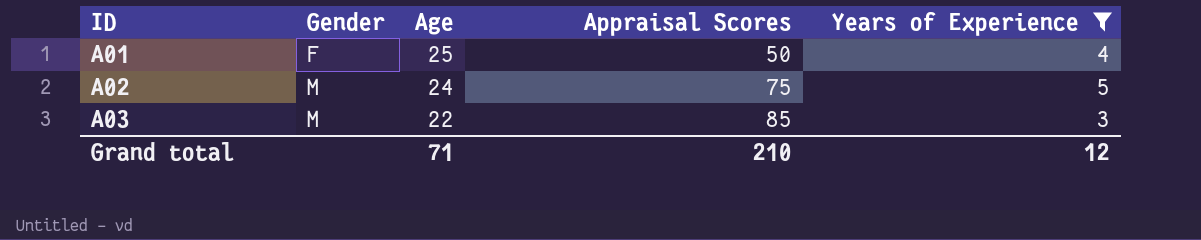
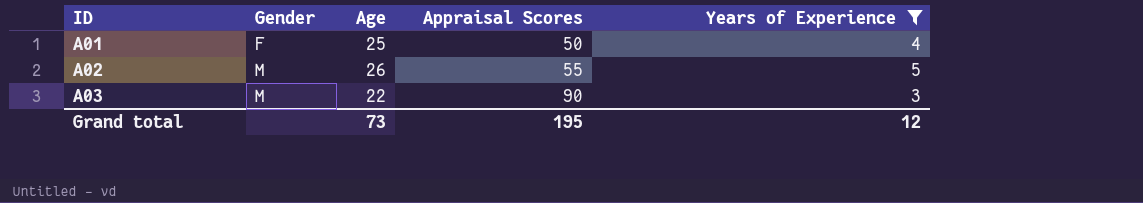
A02 | Age: 24 -> 26
A02 | Appraisal Scores: 75 -> 55
A03 | Appraisal Scores: 85 -> 90
Grand total | Age: 71 -> 73
Grand total | Appraisal Scores: 210 -> 195

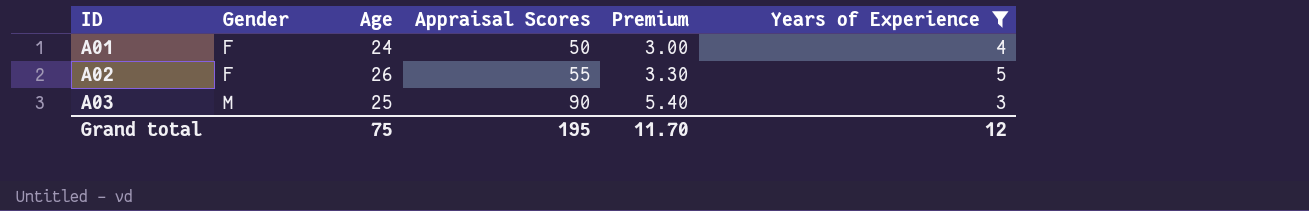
column Premium | formula: none -> [Appraisal Scores] * 0.06
A01 | Age: 25 -> 24
A02 | Gender: M -> F
A03 | Age: 22 -> 25
Grand total | Age: 73 -> 75

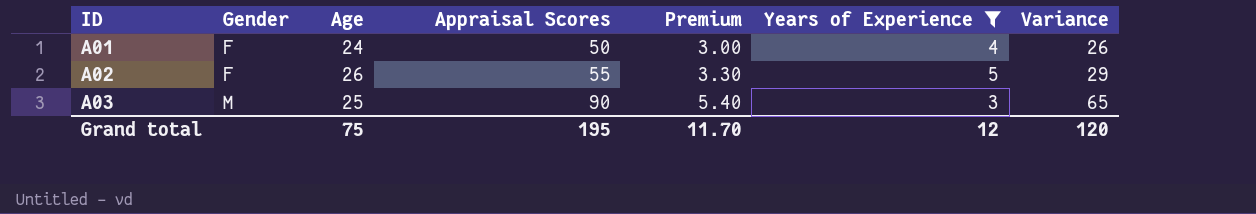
column Variance | formula: none -> [Appraisal Scores] - [Age]

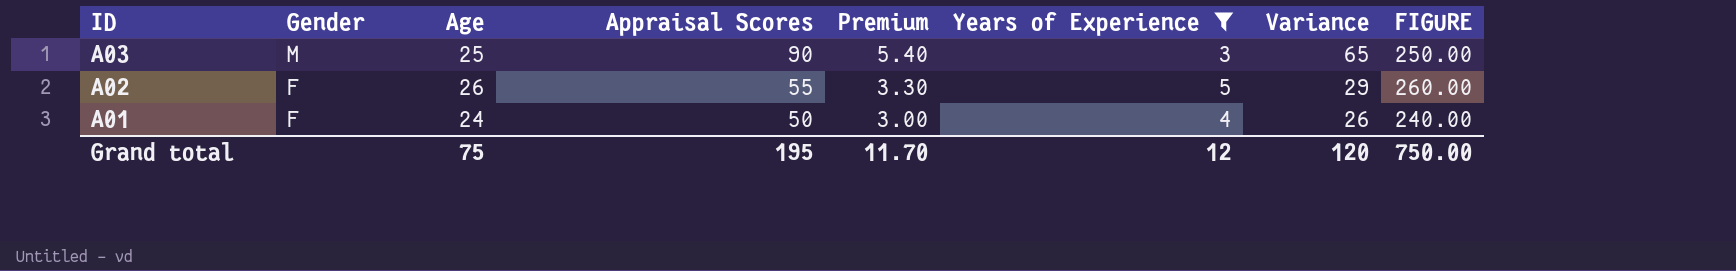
row order: ID ascending -> ID descending
column FIGURE | formula: none -> [Age] * 10

